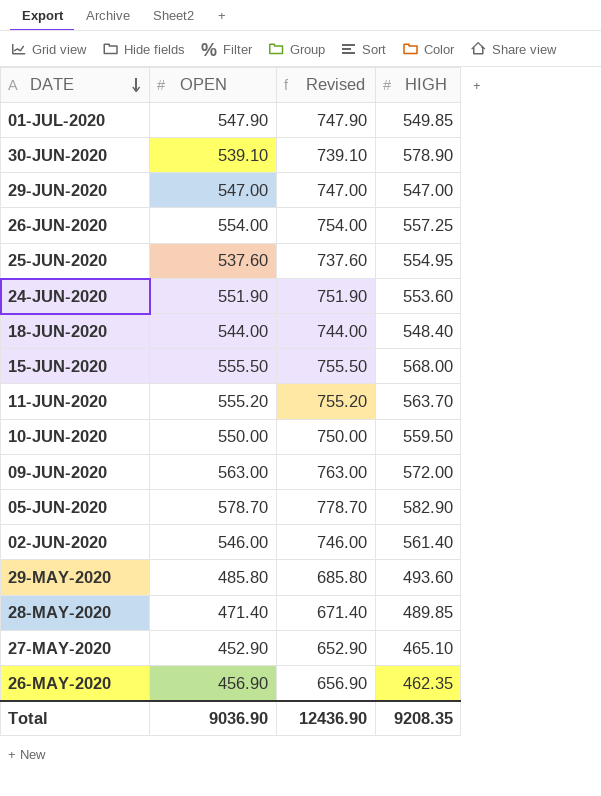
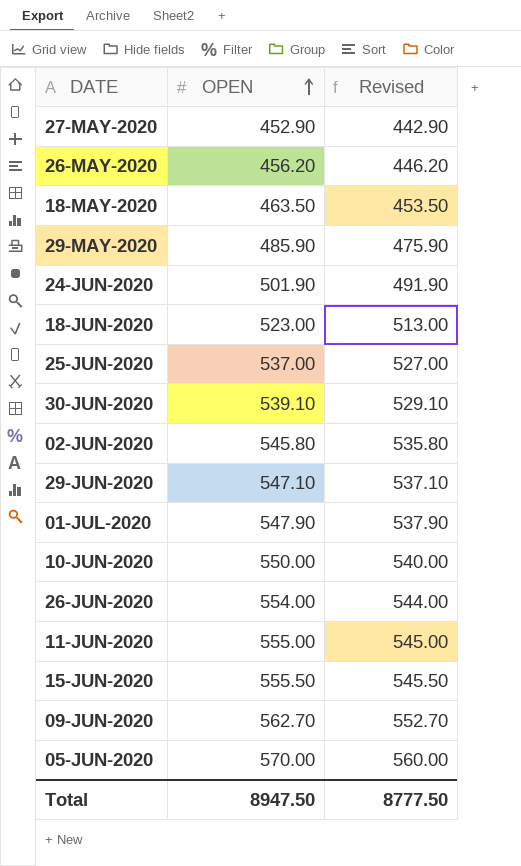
row order: DATE descending -> OPEN ascending
column HIGH | position: 4 -> none
column Revised | formula: [OPEN] + 200 -> [OPEN] - 10
row 28-MAY-2020: 471.40 | 671.40 | 489.85 -> none
26-MAY-2020 | OPEN: 456.90 -> 456.20
row 18-MAY-2020: none -> 463.50 | 453.50
29-MAY-2020 | OPEN: 485.80 -> 485.90
24-JUN-2020 | OPEN: 551.90 -> 501.90
18-JUN-2020 | OPEN: 544.00 -> 523.00
25-JUN-2020 | OPEN: 537.60 -> 537.00
02-JUN-2020 | OPEN: 546.00 -> 545.80
29-JUN-2020 | OPEN: 547.00 -> 547.10
11-JUN-2020 | OPEN: 555.20 -> 555.00
09-JUN-2020 | OPEN: 563.00 -> 562.70
05-JUN-2020 | OPEN: 578.70 -> 570.00
Total | OPEN: 9036.90 -> 8947.50
Total | Revised: 12436.90 -> 8777.50

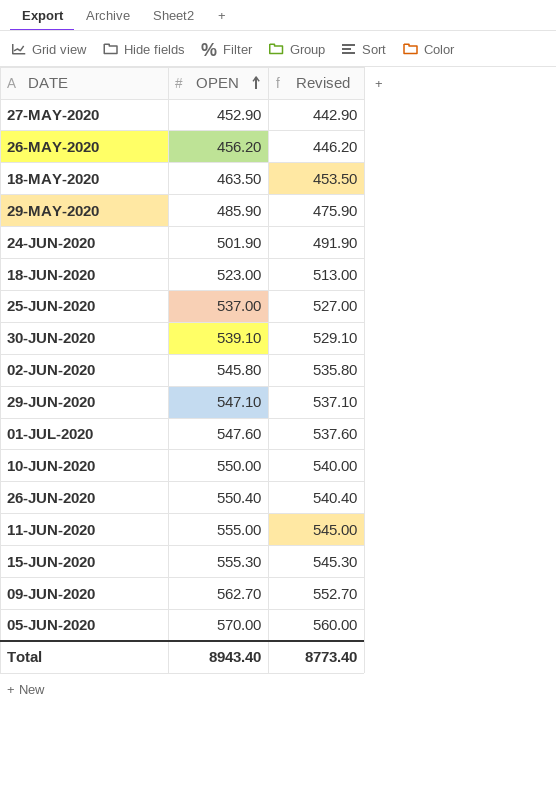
01-JUL-2020 | OPEN: 547.90 -> 547.60
01-JUL-2020 | Revised: 537.90 -> 537.60
26-JUN-2020 | OPEN: 554.00 -> 550.40
26-JUN-2020 | Revised: 544.00 -> 540.40
15-JUN-2020 | OPEN: 555.50 -> 555.30
15-JUN-2020 | Revised: 545.50 -> 545.30
Total | OPEN: 8947.50 -> 8943.40
Total | Revised: 8777.50 -> 8773.40

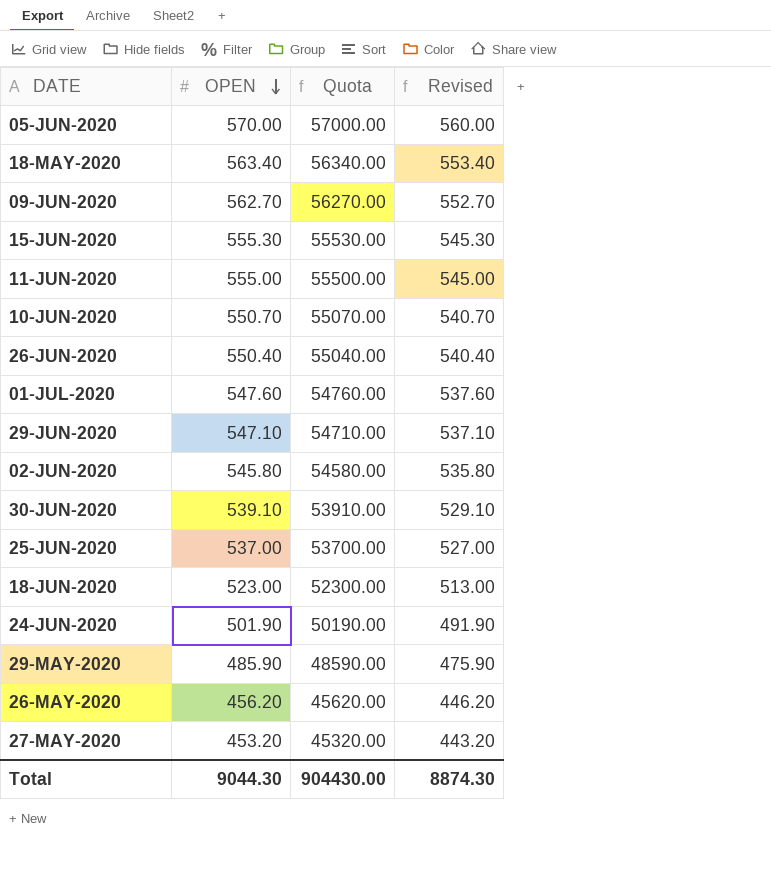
row order: OPEN ascending -> OPEN descending
column Quota | formula: none -> [OPEN] * 100
18-MAY-2020 | OPEN: 463.50 -> 563.40
18-MAY-2020 | Revised: 453.50 -> 553.40
10-JUN-2020 | OPEN: 550.00 -> 550.70
10-JUN-2020 | Revised: 540.00 -> 540.70
27-MAY-2020 | OPEN: 452.90 -> 453.20
27-MAY-2020 | Revised: 442.90 -> 443.20
Total | OPEN: 8943.40 -> 9044.30
Total | Revised: 8773.40 -> 8874.30

